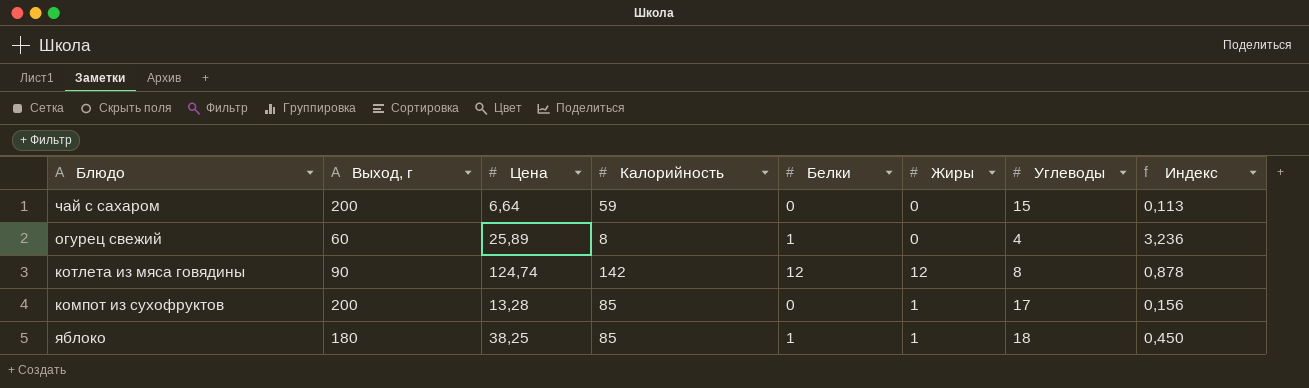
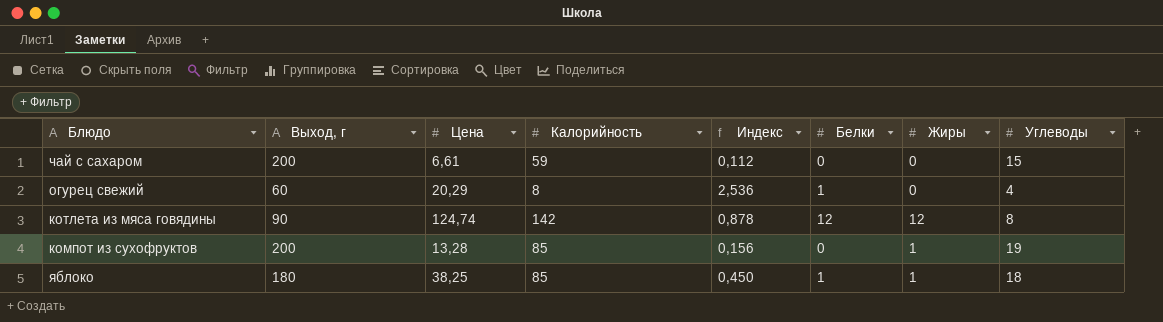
column Индекс | position: 8 -> 5
чай с сахаром | Цена: 6,64 -> 6,61
чай с сахаром | Индекс: 0,113 -> 0,112
огурец свежий | Цена: 25,89 -> 20,29
огурец свежий | Индекс: 3,236 -> 2,536
компот из сухофруктов | Углеводы: 17 -> 19

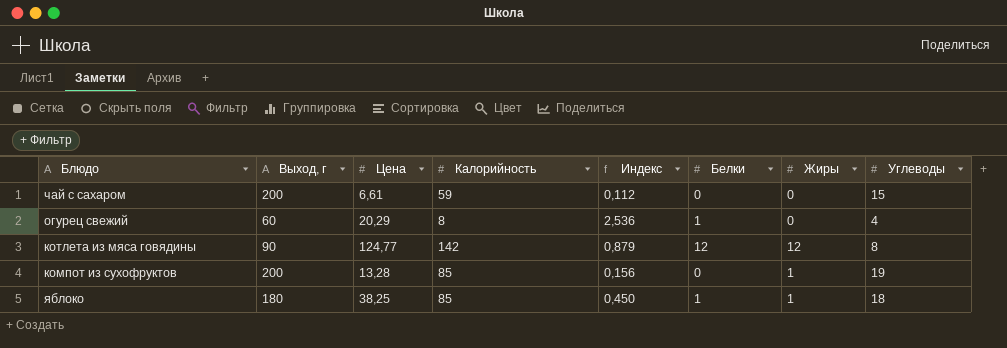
котлета из мяса говядины | Цена: 124,74 -> 124,77
котлета из мяса говядины | Индекс: 0,878 -> 0,879

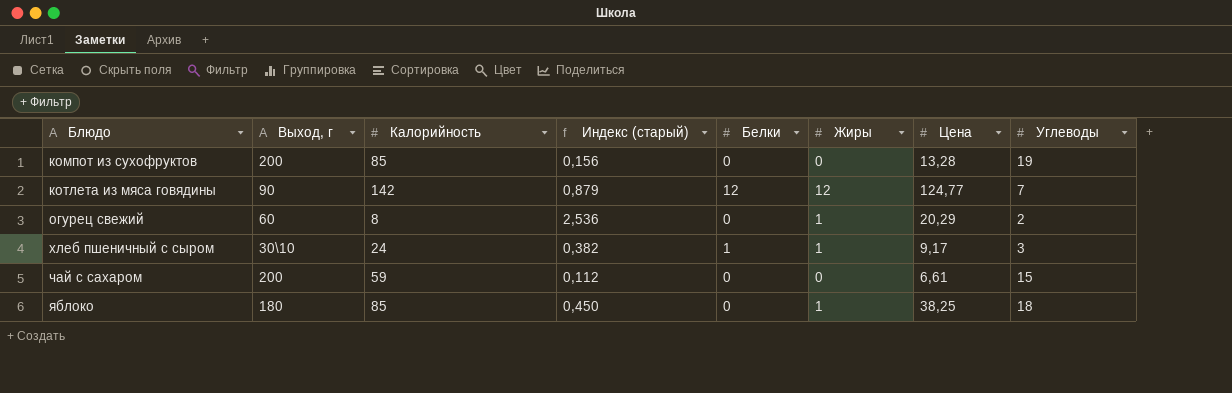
row order: none -> Блюдо ascending
column name: Индекс -> Индекс (старый)
column Цена | position: 3 -> 7
компот из сухофруктов | Жиры: 1 -> 0
котлета из мяса говядины | Углеводы: 8 -> 7
огурец свежий | Белки: 1 -> 0
огурец свежий | Жиры: 0 -> 1
огурец свежий | Углеводы: 4 -> 2
row хлеб пшеничный с сыром: none -> 30\10 | 24 | 0,382 | 1 | 1 | 9,17 | 3
яблоко | Белки: 1 -> 0

